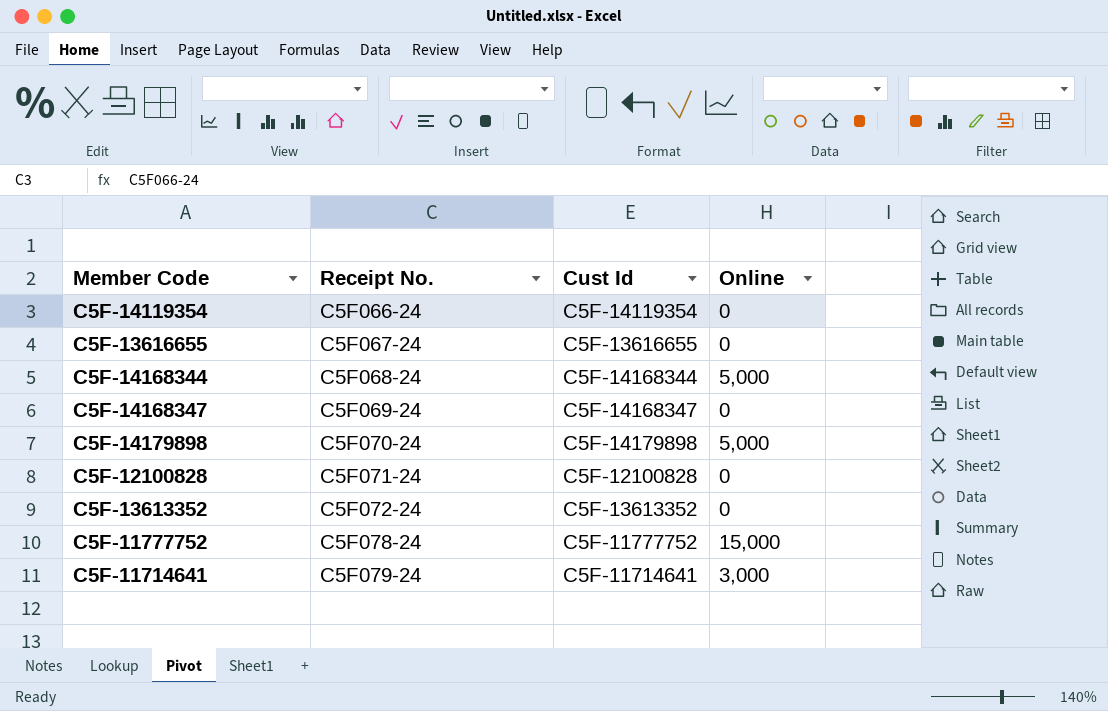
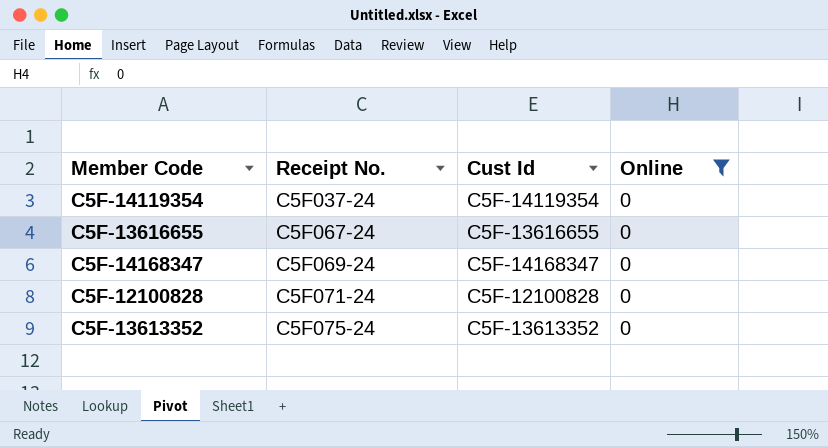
filter: none -> Online = 0
C5F-14119354 | Receipt No.: C5F066-24 -> C5F037-24
C5F-13613352 | Receipt No.: C5F072-24 -> C5F075-24

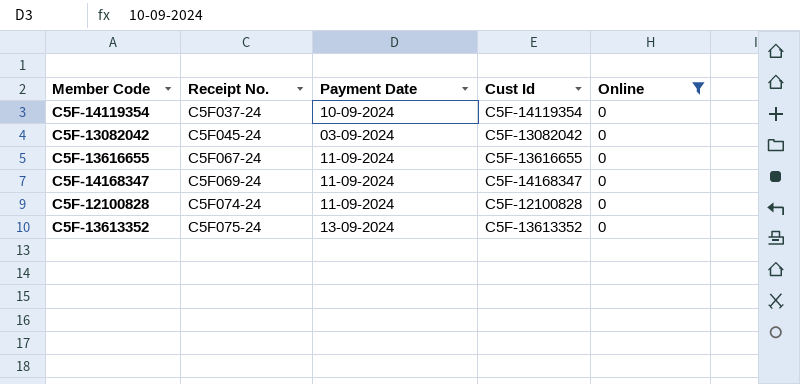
column Payment Date | position: none -> 3
row C5F-13082042: none -> C5F045-24 | 03-09-2024 | C5F-13082042 | 0
C5F-12100828 | Receipt No.: C5F071-24 -> C5F074-24

